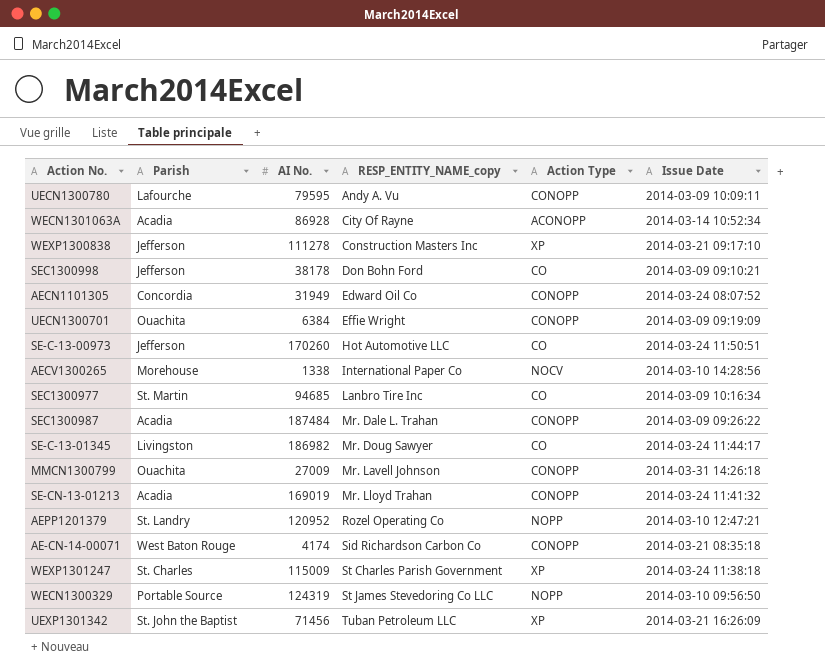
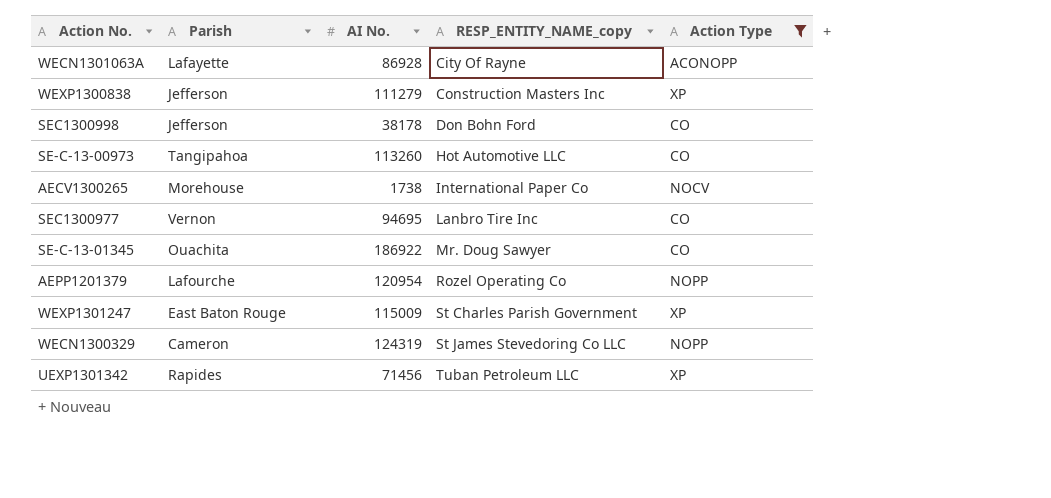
filter: none -> Action Type != CONOPP
column Issue Date | position: 6 -> none
WECN1301063A | Parish: Acadia -> Lafayette
WEXP1300838 | AI No.: 111278 -> 111279
SE-C-13-00973 | Parish: Jefferson -> Tangipahoa
SE-C-13-00973 | AI No.: 170260 -> 113260
AECV1300265 | AI No.: 1338 -> 1738
SEC1300977 | Parish: St. Martin -> Vernon
SEC1300977 | AI No.: 94685 -> 94695
SE-C-13-01345 | Parish: Livingston -> Ouachita
SE-C-13-01345 | AI No.: 186982 -> 186922
AEPP1201379 | Parish: St. Landry -> Lafourche
AEPP1201379 | AI No.: 120952 -> 120954
WEXP1301247 | Parish: St. Charles -> East Baton Rouge
WECN1300329 | Parish: Portable Source -> Cameron
UEXP1301342 | Parish: St. John the Baptist -> Rapides

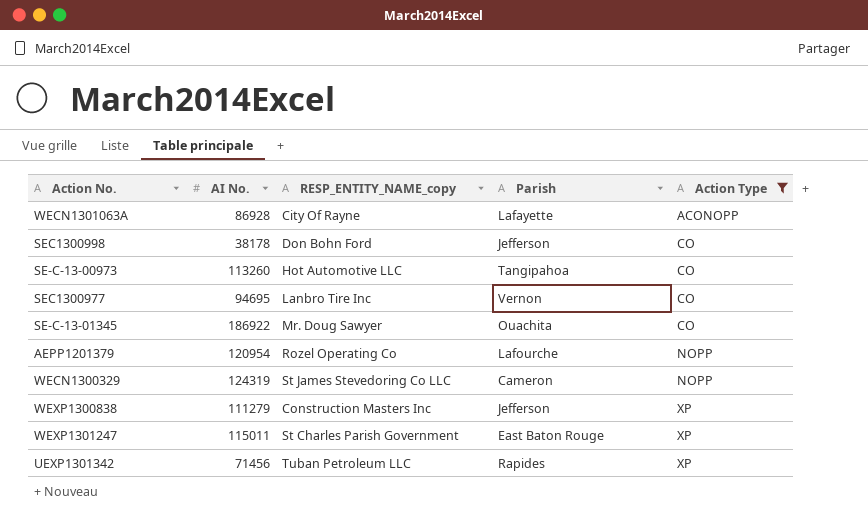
row order: RESP_ENTITY_NAME_copy ascending -> Action Type ascending
column Parish | position: 2 -> 4
row AECV1300265: Morehouse | 1738 | International Paper Co | NOCV -> none
WEXP1301247 | AI No.: 115009 -> 115011

